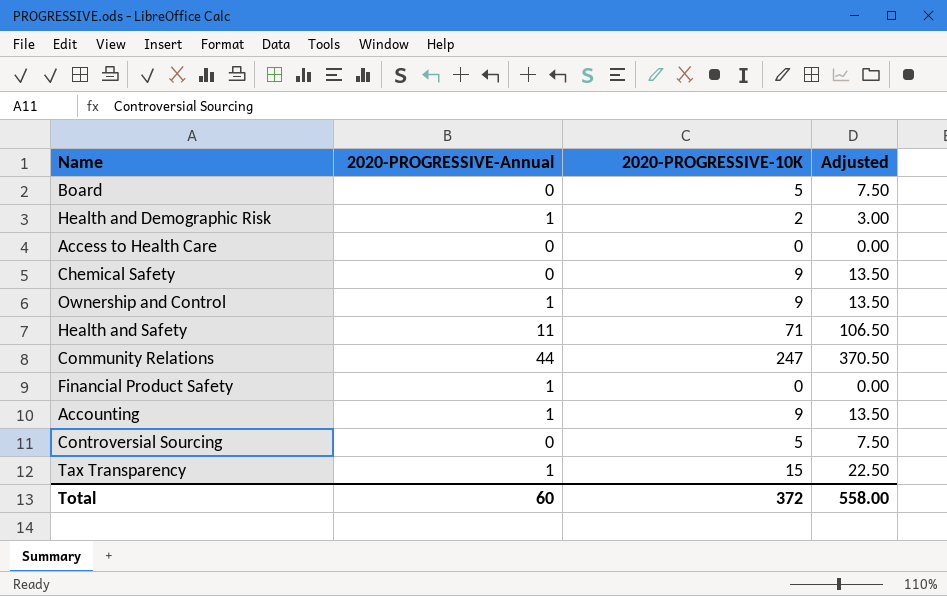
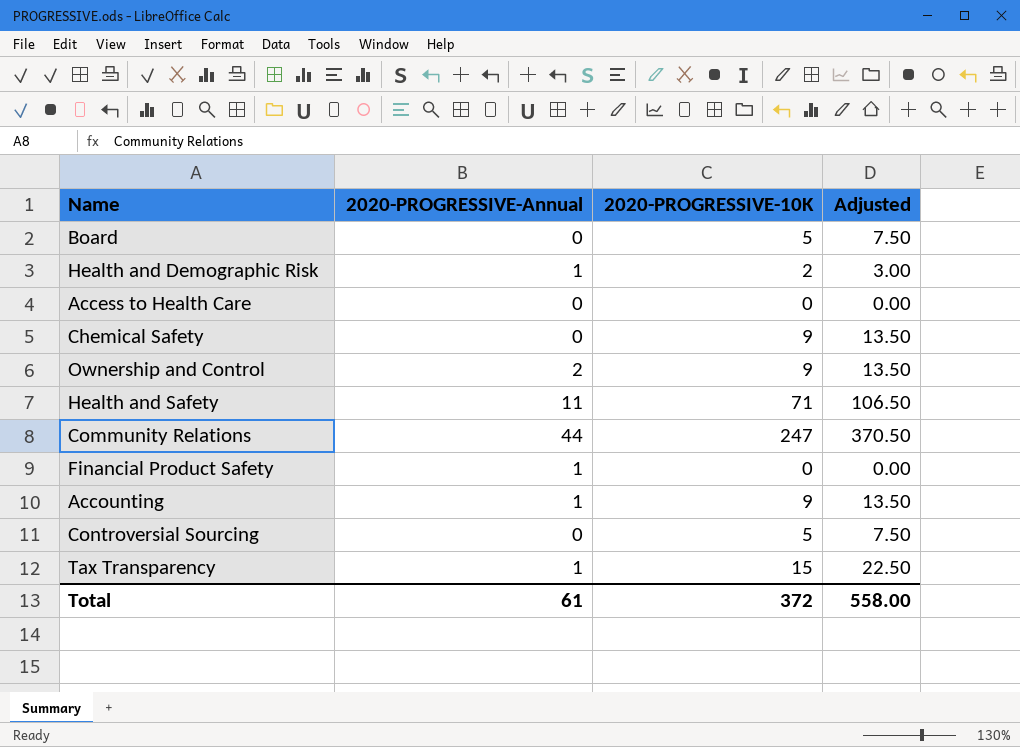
Ownership and Control | 2020-PROGRESSIVE-Annual: 1 -> 2
Total | 2020-PROGRESSIVE-Annual: 60 -> 61

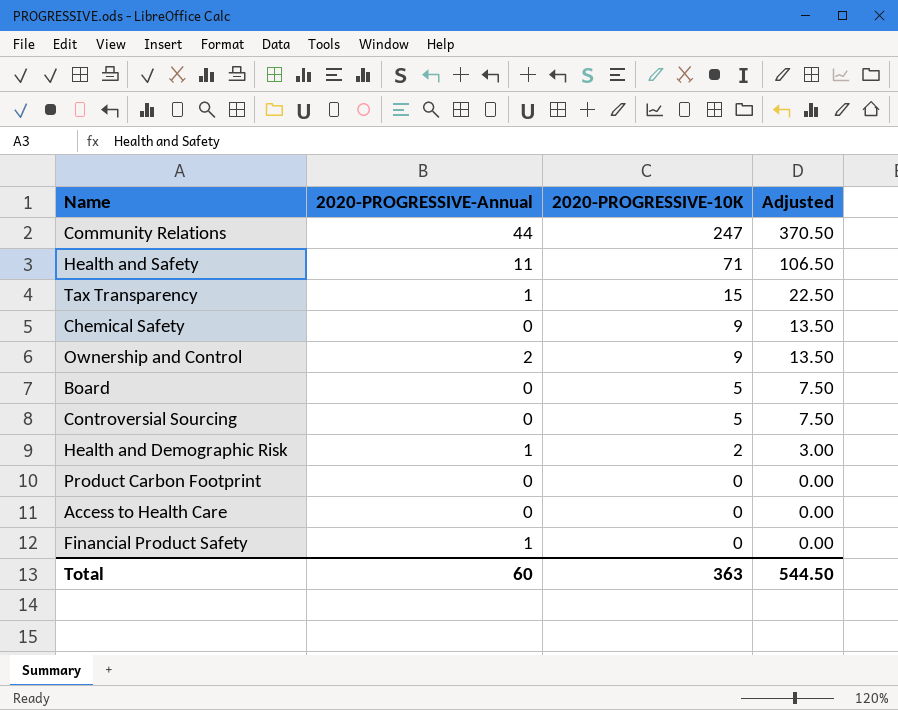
row order: none -> 2020-PROGRESSIVE-10K descending
row Accounting: 1 | 9 | 13.50 -> none
row Product Carbon Footprint: none -> 0 | 0 | 0.00
Total | 2020-PROGRESSIVE-Annual: 61 -> 60
Total | 2020-PROGRESSIVE-10K: 372 -> 363
Total | Adjusted: 558.00 -> 544.50

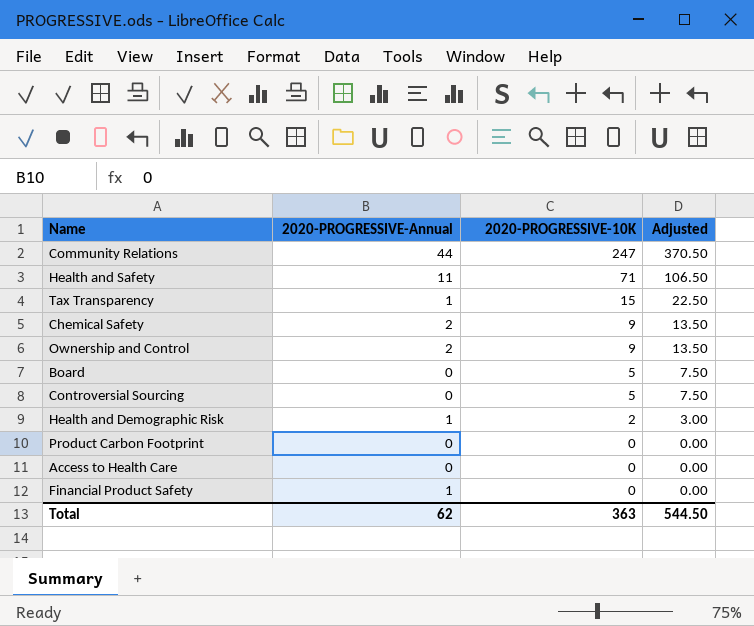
Chemical Safety | 2020-PROGRESSIVE-Annual: 0 -> 2
Total | 2020-PROGRESSIVE-Annual: 60 -> 62

